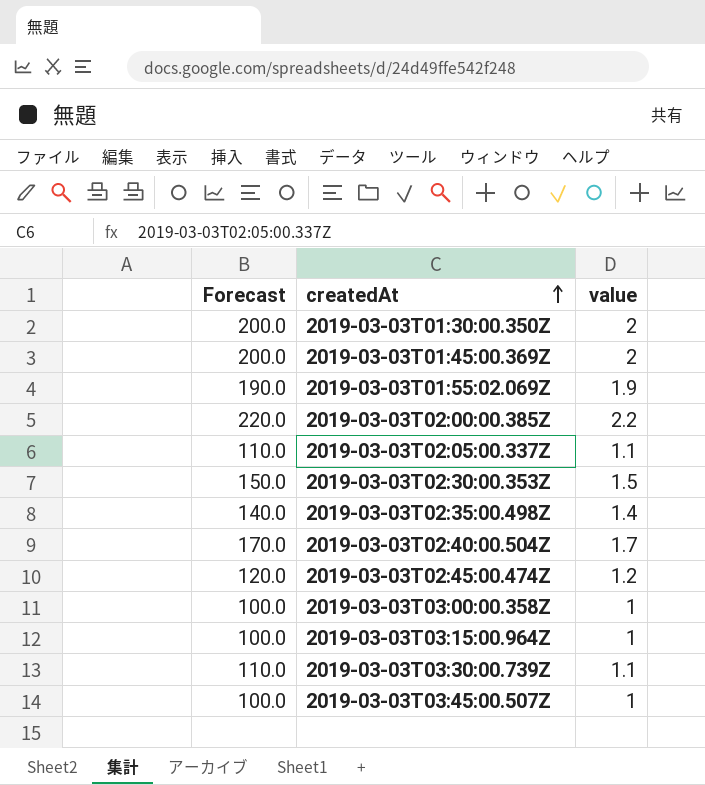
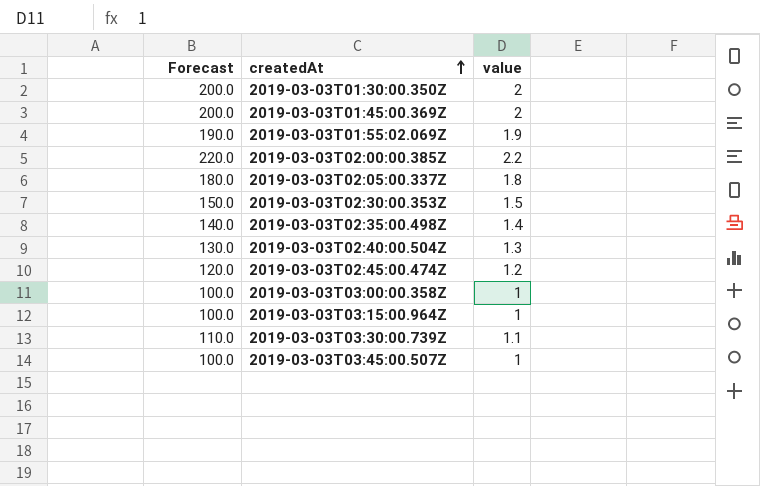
2019-03-03T02:05:00.337Z | Forecast: 110.0 -> 180.0
2019-03-03T02:05:00.337Z | value: 1.1 -> 1.8
2019-03-03T02:40:00.504Z | Forecast: 170.0 -> 130.0
2019-03-03T02:40:00.504Z | value: 1.7 -> 1.3

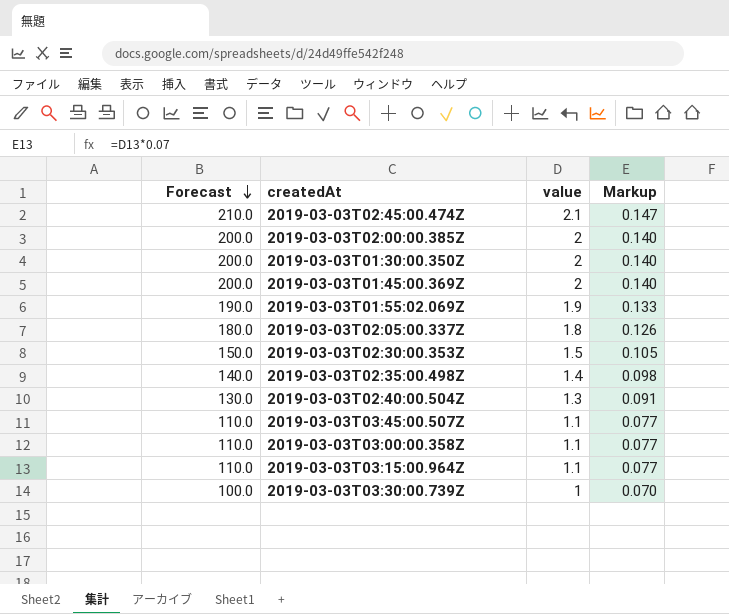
row order: createdAt ascending -> Forecast descending
column Markup | formula: none -> [value] * 0.07
2019-03-03T02:45:00.474Z | Forecast: 120.0 -> 210.0
2019-03-03T02:45:00.474Z | value: 1.2 -> 2.1
2019-03-03T02:00:00.385Z | Forecast: 220.0 -> 200.0
2019-03-03T02:00:00.385Z | value: 2.2 -> 2
2019-03-03T03:45:00.507Z | Forecast: 100.0 -> 110.0
2019-03-03T03:45:00.507Z | value: 1 -> 1.1
2019-03-03T03:00:00.358Z | Forecast: 100.0 -> 110.0
2019-03-03T03:00:00.358Z | value: 1 -> 1.1
2019-03-03T03:15:00.964Z | Forecast: 100.0 -> 110.0
2019-03-03T03:15:00.964Z | value: 1 -> 1.1
2019-03-03T03:30:00.739Z | Forecast: 110.0 -> 100.0
2019-03-03T03:30:00.739Z | value: 1.1 -> 1

